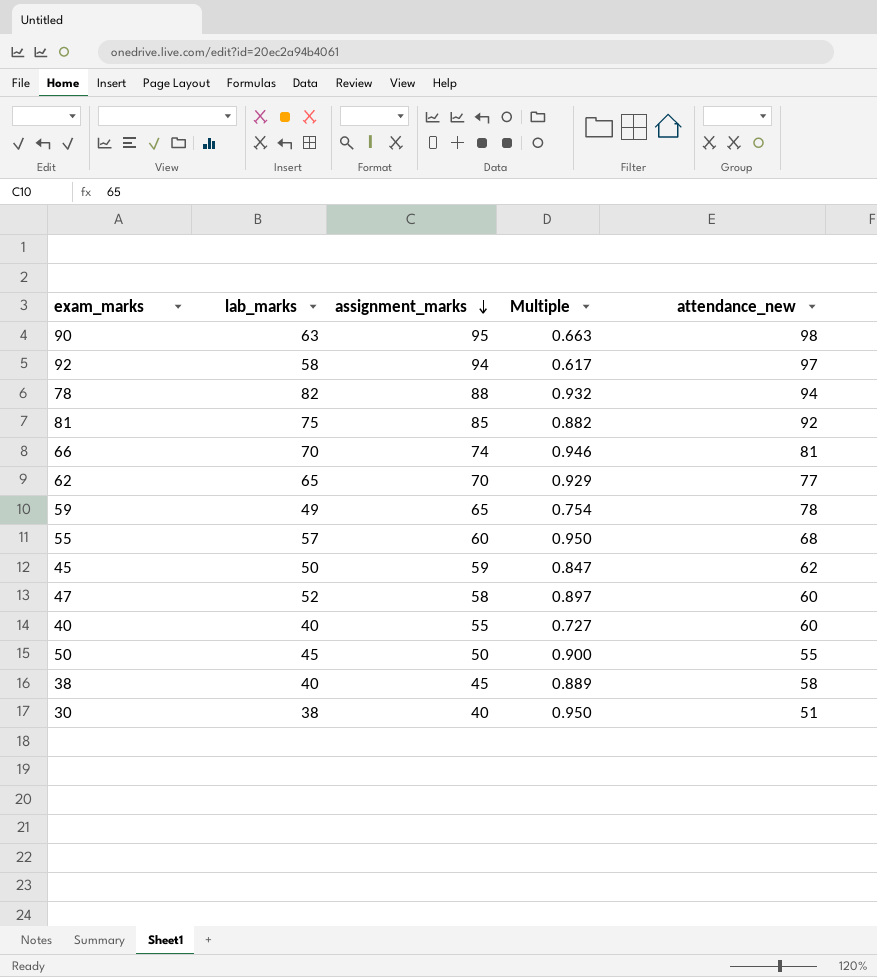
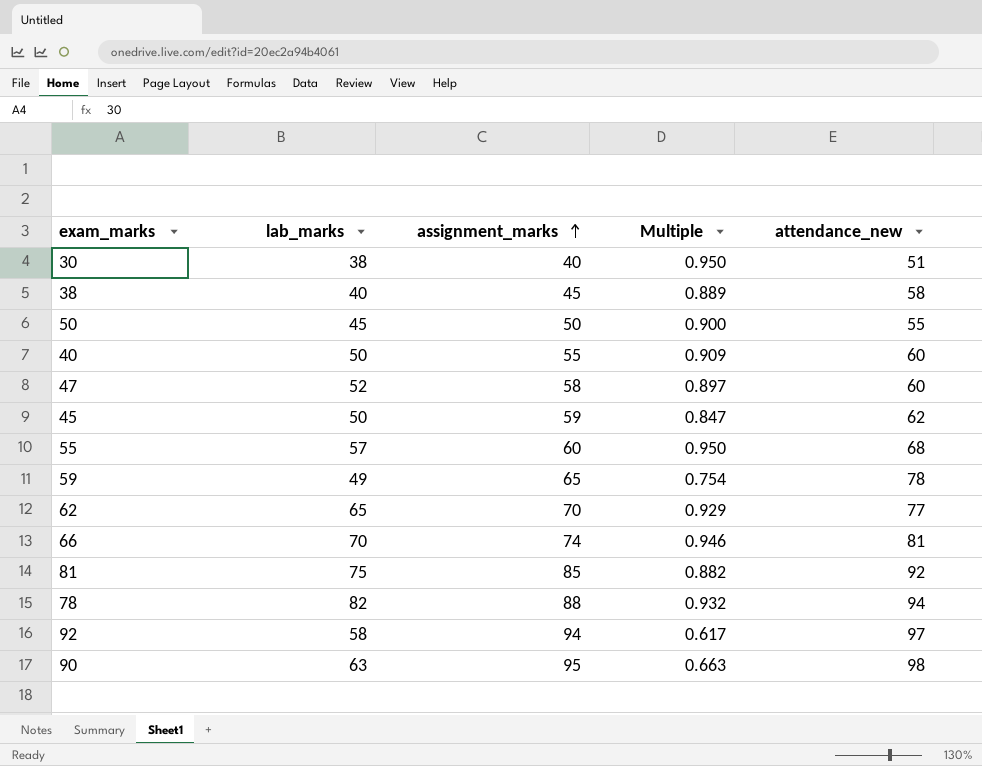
row order: assignment_marks descending -> assignment_marks ascending
40 | lab_marks: 40 -> 50
40 | Multiple: 0.727 -> 0.909

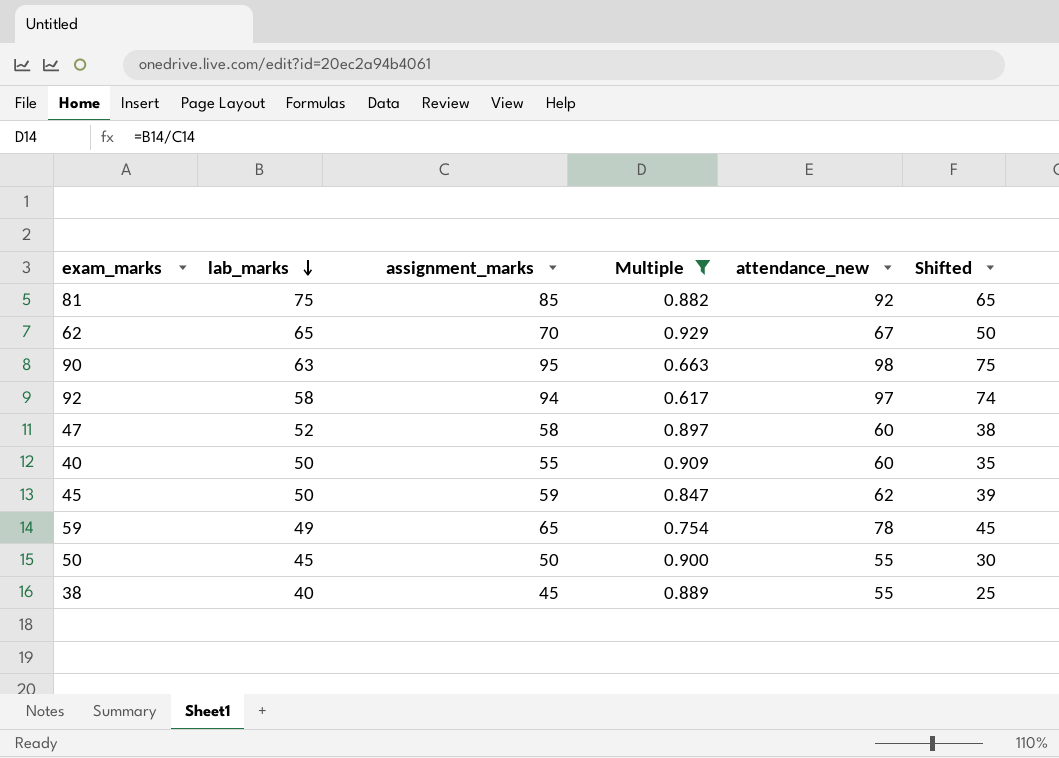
filter: none -> Multiple <= 0.929
row order: assignment_marks ascending -> lab_marks descending
column Shifted | formula: none -> [assignment_marks] - 20
62 | attendance_new: 77 -> 67
38 | attendance_new: 58 -> 55

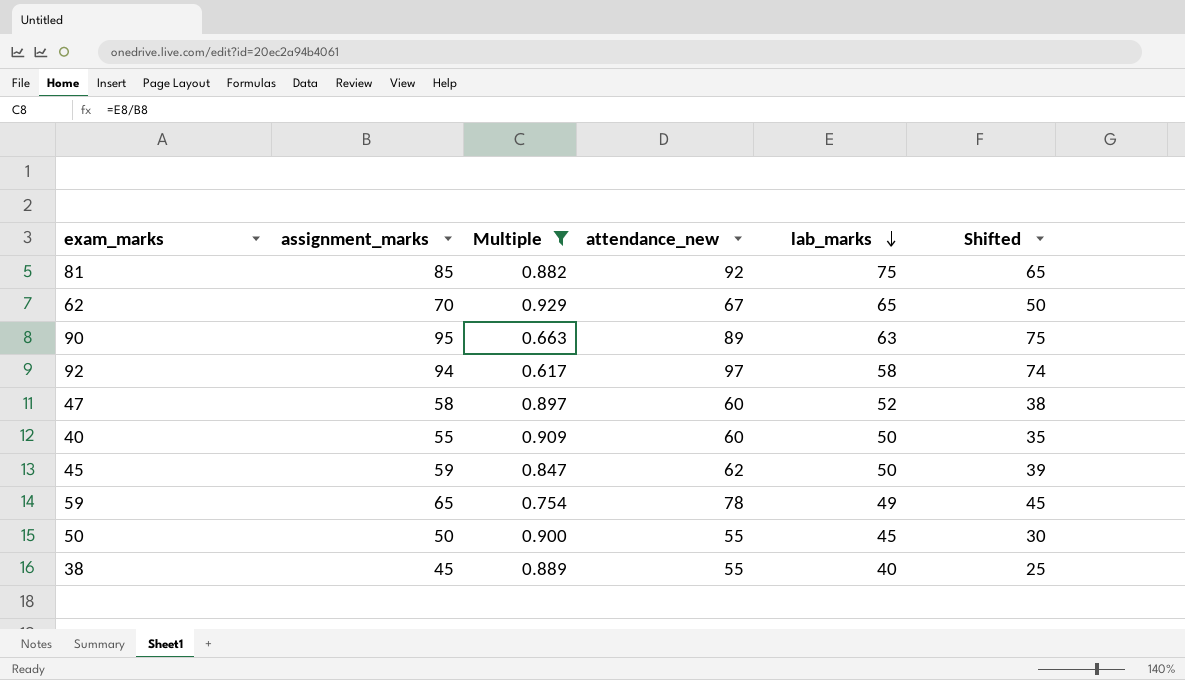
column lab_marks | position: 2 -> 5
90 | attendance_new: 98 -> 89

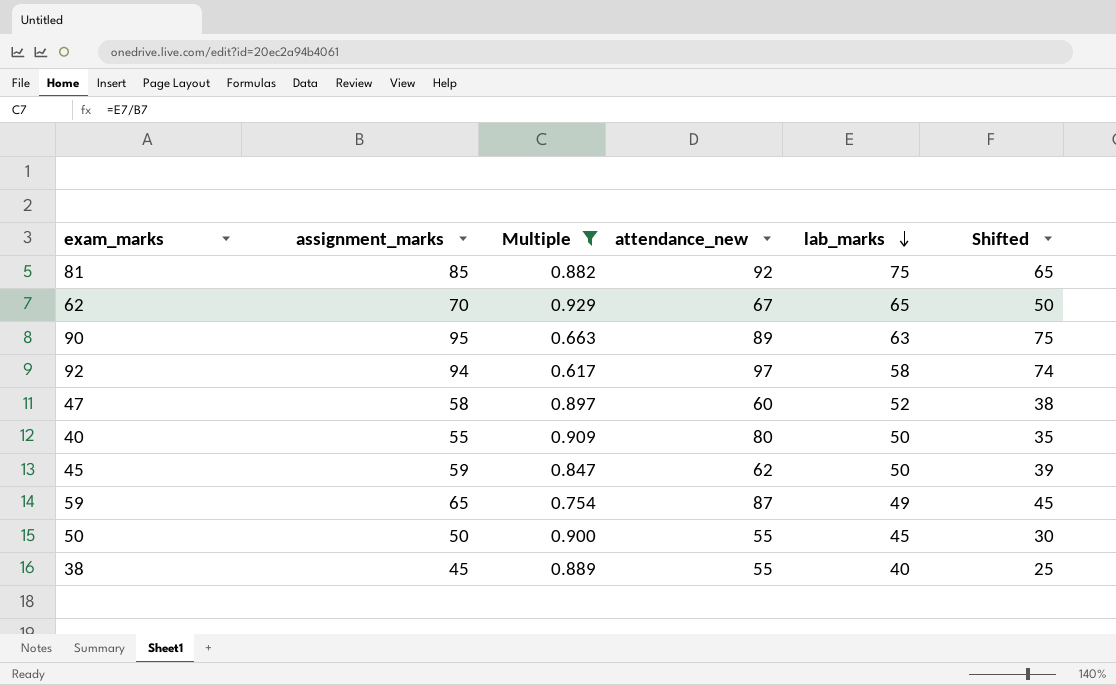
40 | attendance_new: 60 -> 80
59 | attendance_new: 78 -> 87

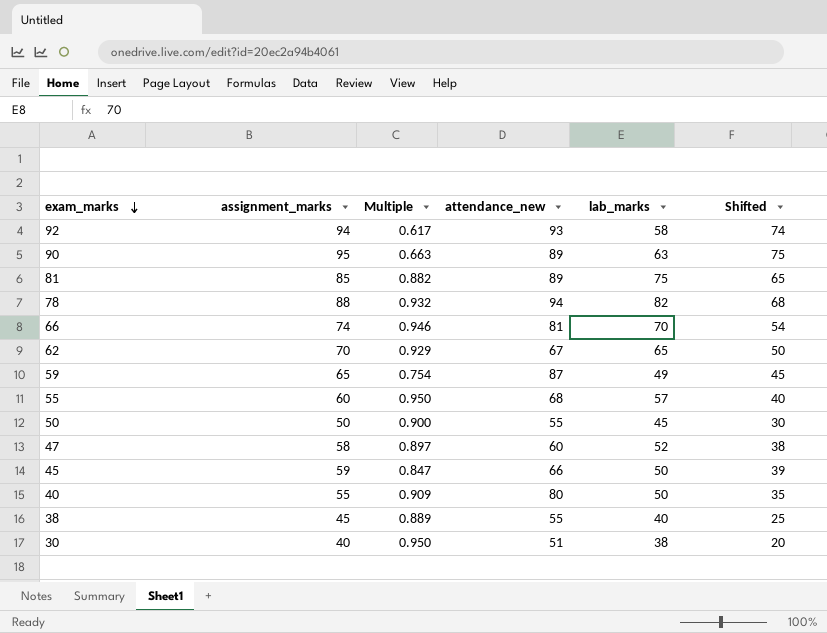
filter: Multiple <= 0.929 -> none
row order: lab_marks descending -> exam_marks descending
92 | attendance_new: 97 -> 93
81 | attendance_new: 92 -> 89
45 | attendance_new: 62 -> 66

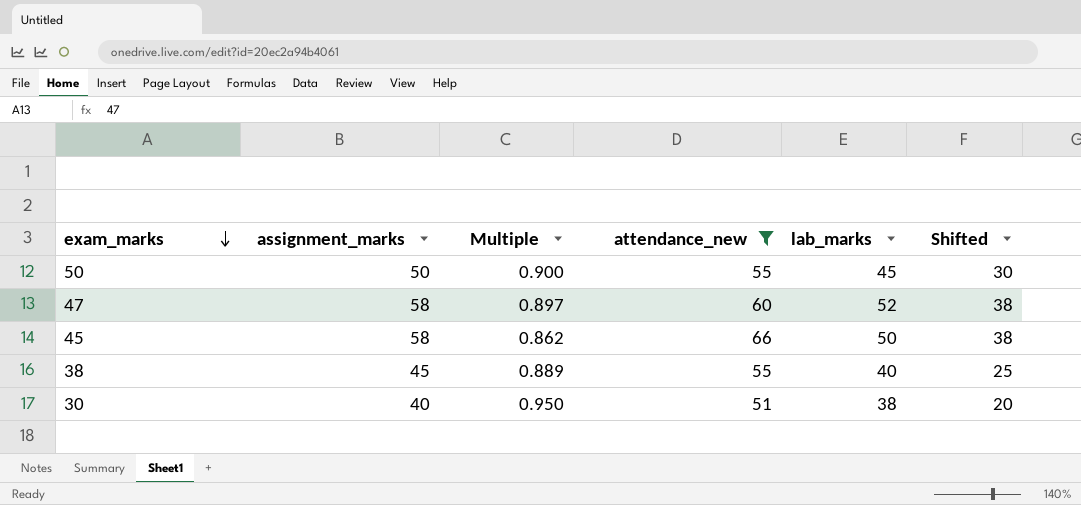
filter: none -> attendance_new <= 66
45 | assignment_marks: 59 -> 58
45 | Multiple: 0.847 -> 0.862
45 | Shifted: 39 -> 38

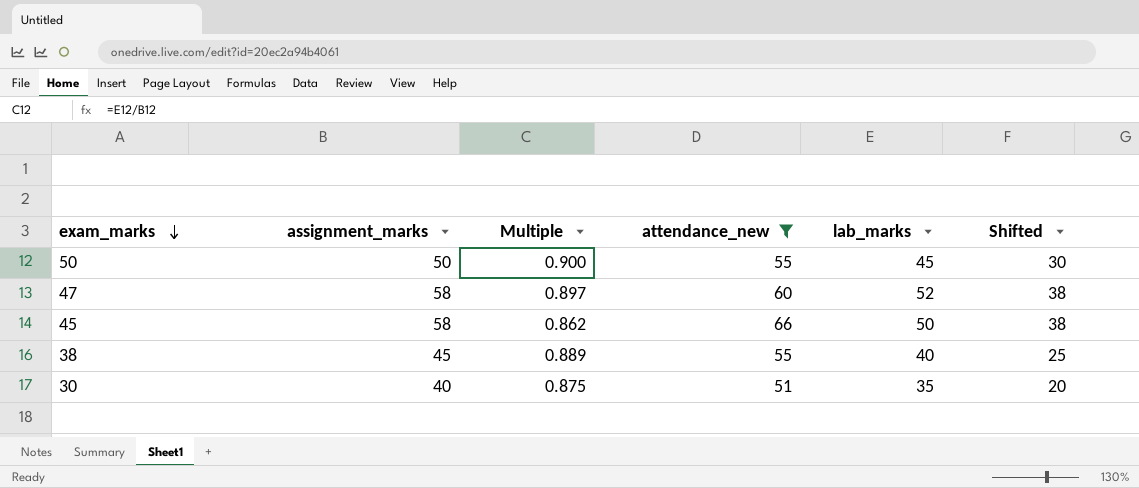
30 | Multiple: 0.950 -> 0.875
30 | lab_marks: 38 -> 35

